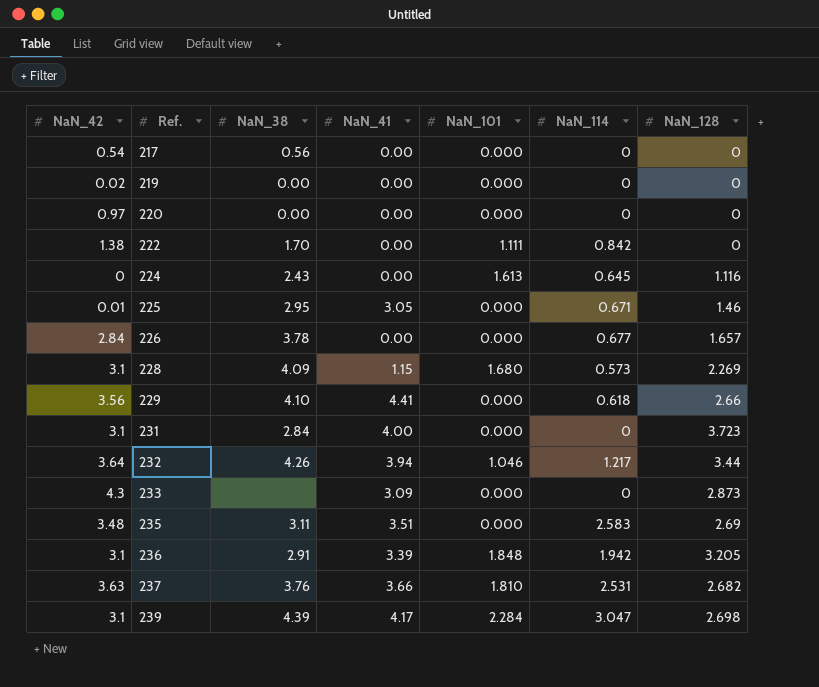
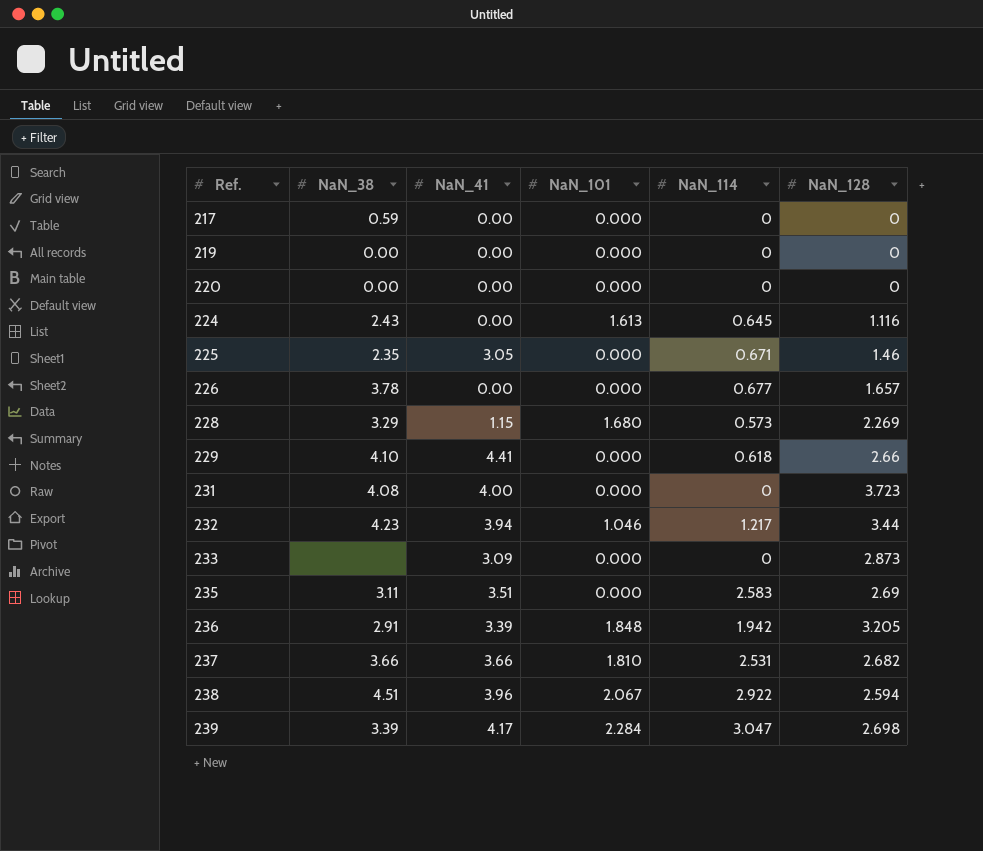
column NaN_42 | position: 1 -> none
row 222: 1.38 | 1.70 | 0.00 | 1.111 | 0.842 | 0 -> none
217 | NaN_38: 0.56 -> 0.59
225 | NaN_38: 2.95 -> 2.35
228 | NaN_38: 4.09 -> 3.29
231 | NaN_38: 2.84 -> 4.08
232 | NaN_38: 4.26 -> 4.23
237 | NaN_38: 3.76 -> 3.66
row 238: none -> 4.51 | 3.96 | 2.067 | 2.922 | 2.594
239 | NaN_38: 4.39 -> 3.39

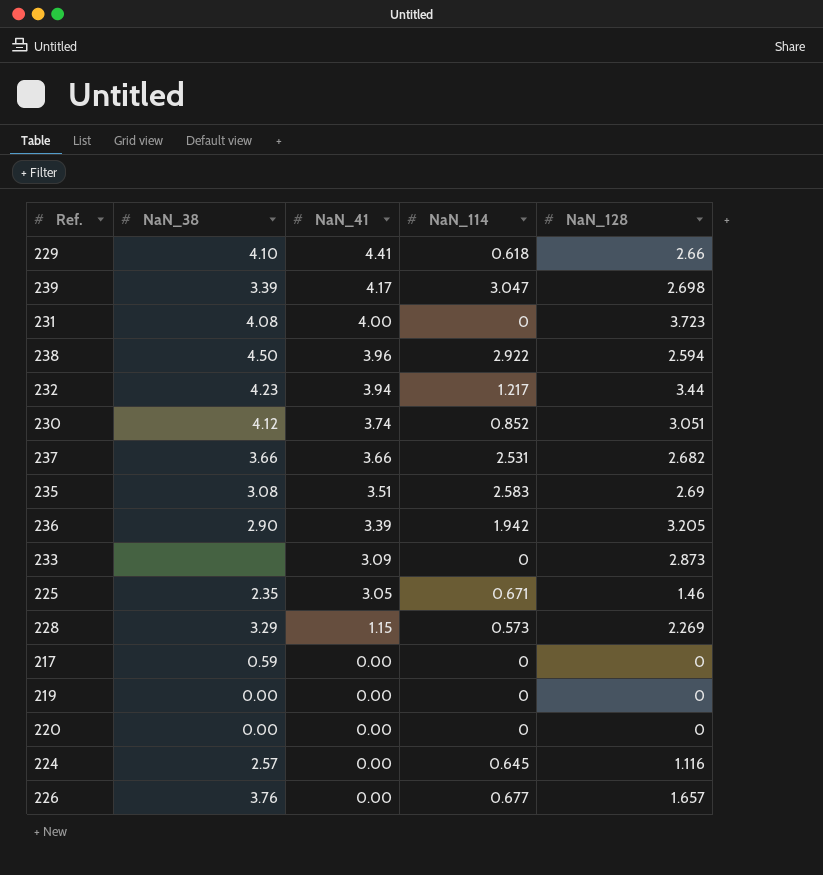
row order: Ref. ascending -> NaN_41 descending
column NaN_101 | position: 4 -> none
238 | NaN_38: 4.51 -> 4.50
row 230: none -> 4.12 | 3.74 | 0.852 | 3.051
235 | NaN_38: 3.11 -> 3.08
236 | NaN_38: 2.91 -> 2.90
224 | NaN_38: 2.43 -> 2.57
226 | NaN_38: 3.78 -> 3.76

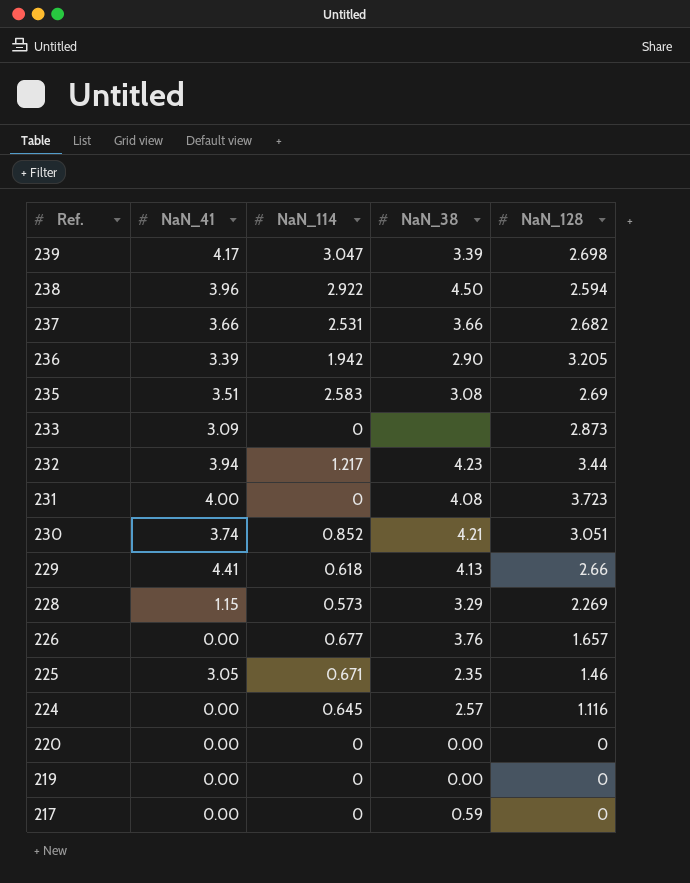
row order: NaN_41 descending -> Ref. descending
column NaN_38 | position: 2 -> 4
230 | NaN_38: 4.12 -> 4.21
229 | NaN_38: 4.10 -> 4.13

